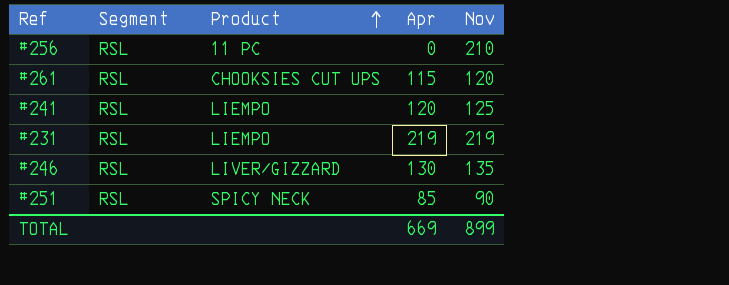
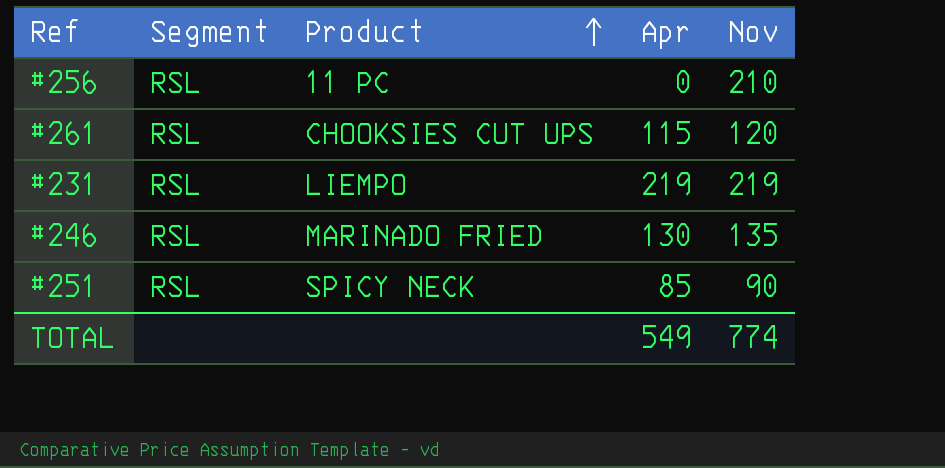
row #241: RSL | LIEMPO | 120 | 125 -> none
#246 | Product: LIVER/GIZZARD -> MARINADO FRIED
TOTAL | Apr: 669 -> 549
TOTAL | Nov: 899 -> 774

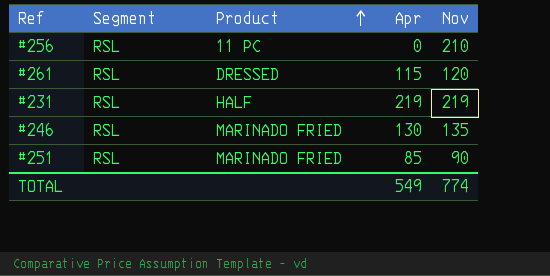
#261 | Product: CHOOKSIES CUT UPS -> DRESSED
#231 | Product: LIEMPO -> HALF
#251 | Product: SPICY NECK -> MARINADO FRIED

